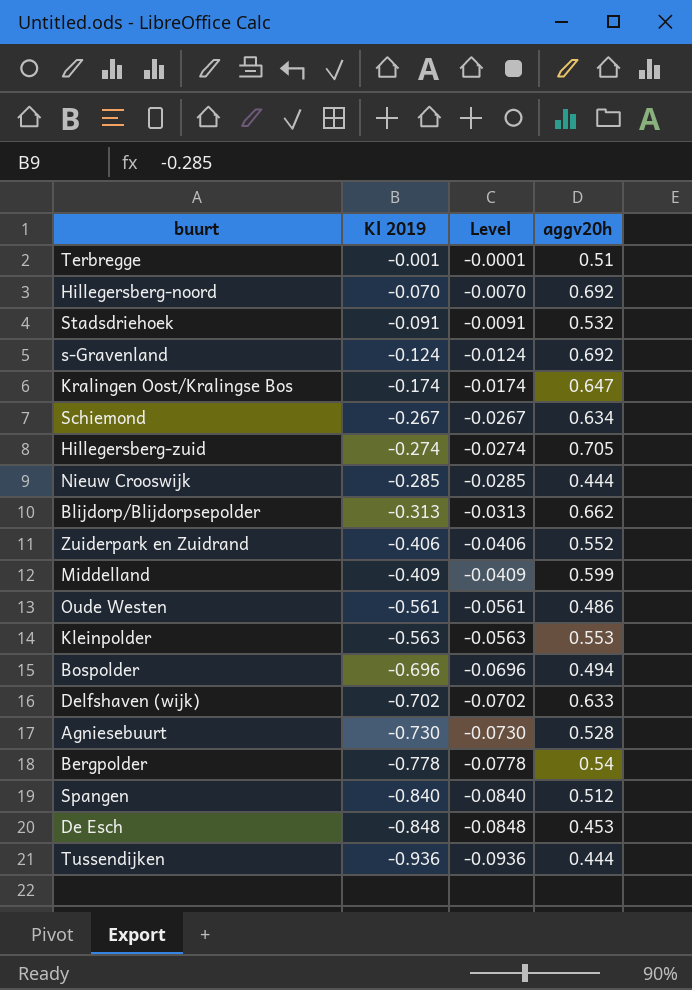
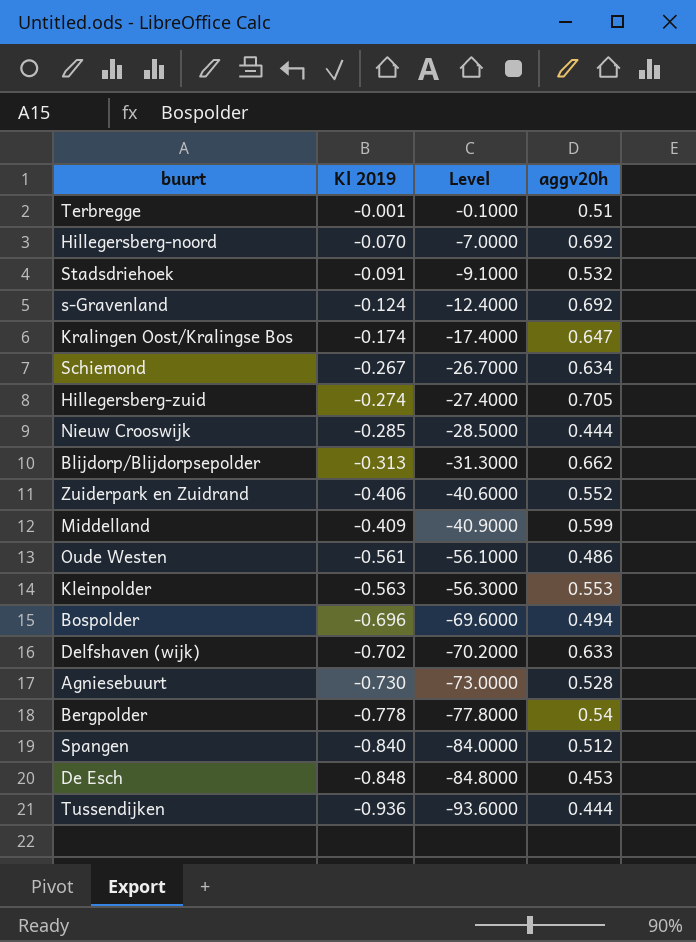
column Level | formula: [Kl 2019] * 0.1 -> [Kl 2019] * 100

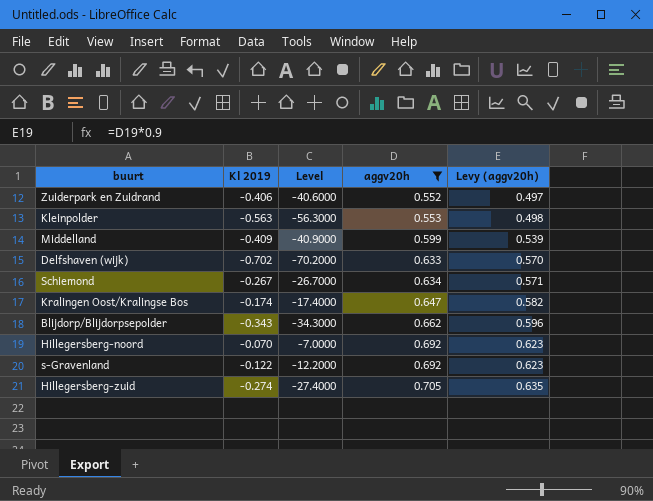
filter: none -> aggv20h >= 0.552
row order: Kl 2019 descending -> aggv20h ascending
column Levy (aggv20h) | formula: none -> [aggv20h] * 0.9
Blijdorp/Blijdorpsepolder | Kl 2019: -0.313 -> -0.343
Blijdorp/Blijdorpsepolder | Level: -31.3000 -> -34.3000
s-Gravenland | Kl 2019: -0.124 -> -0.122
s-Gravenland | Level: -12.4000 -> -12.2000

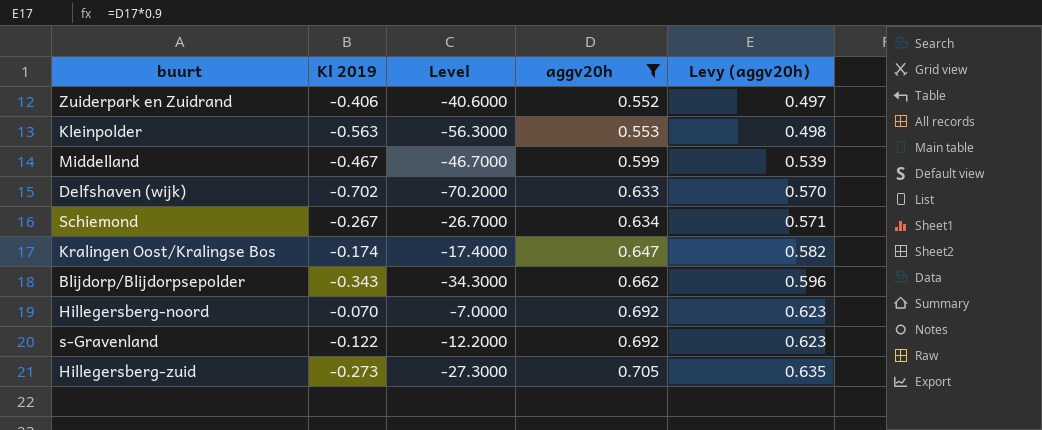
Middelland | Kl 2019: -0.409 -> -0.467
Middelland | Level: -40.9000 -> -46.7000
Hillegersberg-zuid | Kl 2019: -0.274 -> -0.273
Hillegersberg-zuid | Level: -27.4000 -> -27.3000

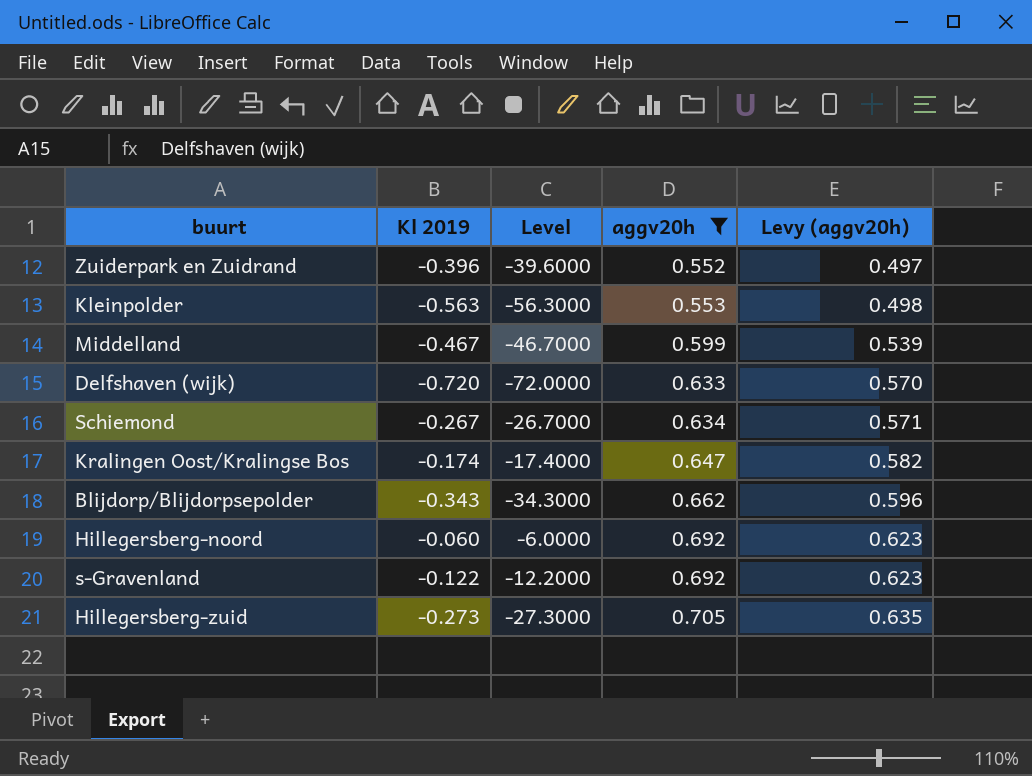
Zuiderpark en Zuidrand | Kl 2019: -0.406 -> -0.396
Zuiderpark en Zuidrand | Level: -40.6000 -> -39.6000
Delfshaven (wijk) | Kl 2019: -0.702 -> -0.720
Delfshaven (wijk) | Level: -70.2000 -> -72.0000
Hillegersberg-noord | Kl 2019: -0.070 -> -0.060
Hillegersberg-noord | Level: -7.0000 -> -6.0000

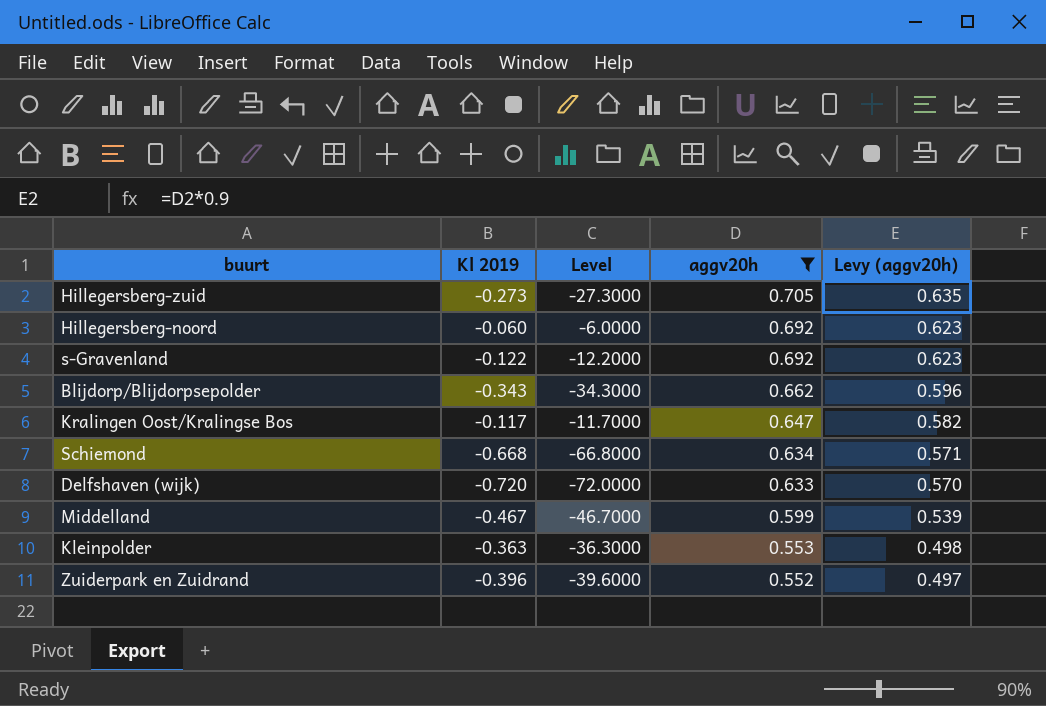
row order: aggv20h ascending -> aggv20h descending
Kralingen Oost/Kralingse Bos | Kl 2019: -0.174 -> -0.117
Kralingen Oost/Kralingse Bos | Level: -17.4000 -> -11.7000
Schiemond | Kl 2019: -0.267 -> -0.668
Schiemond | Level: -26.7000 -> -66.8000
Kleinpolder | Kl 2019: -0.563 -> -0.363
Kleinpolder | Level: -56.3000 -> -36.3000

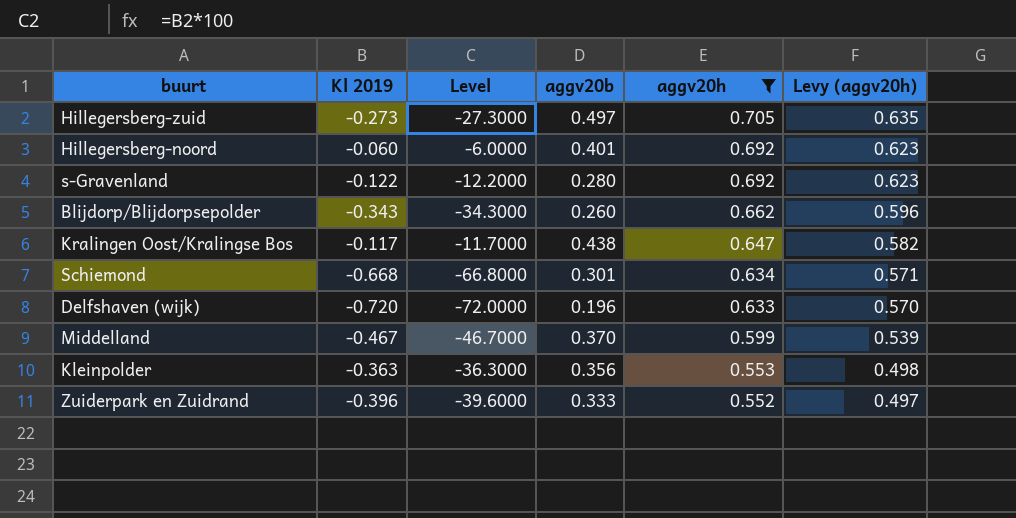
column aggv20b | position: none -> 4

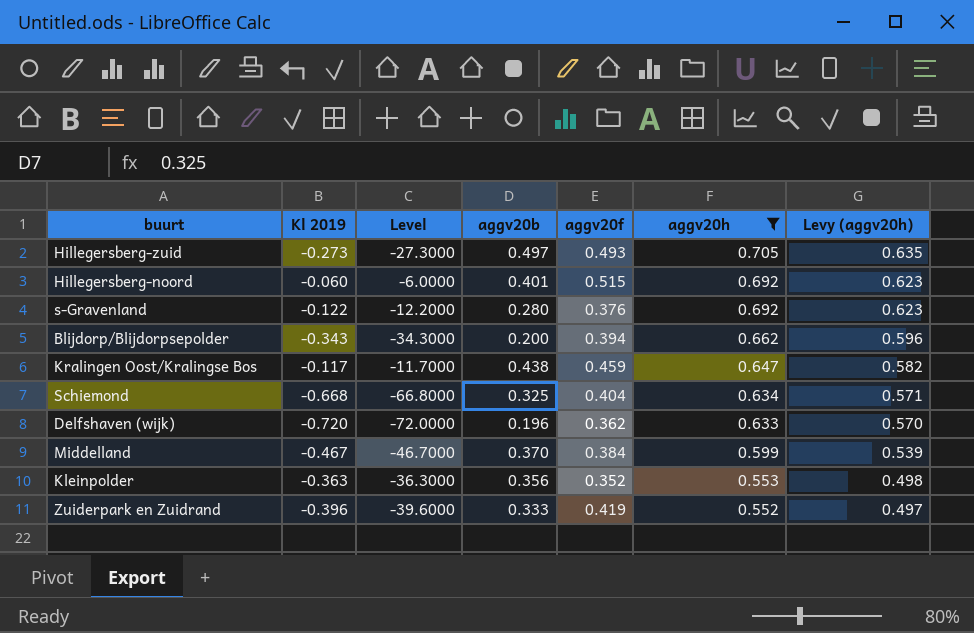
column aggv20f | position: none -> 5
Blijdorp/Blijdorpsepolder | aggv20b: 0.260 -> 0.200
Schiemond | aggv20b: 0.301 -> 0.325

